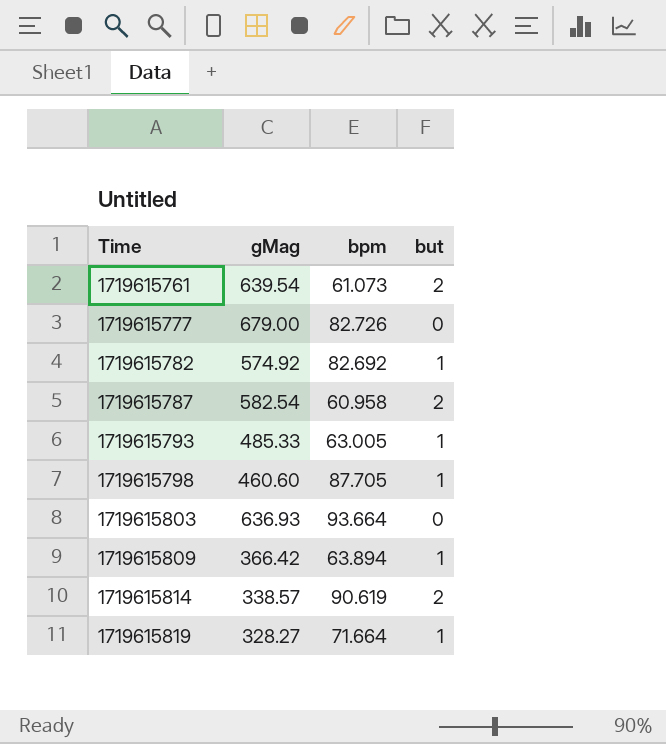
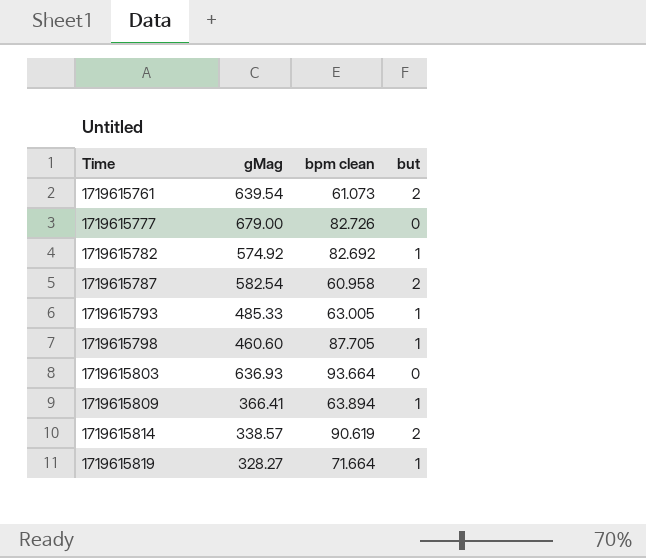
column name: bpm -> bpm clean
1719615809 | gMag: 366.42 -> 366.41

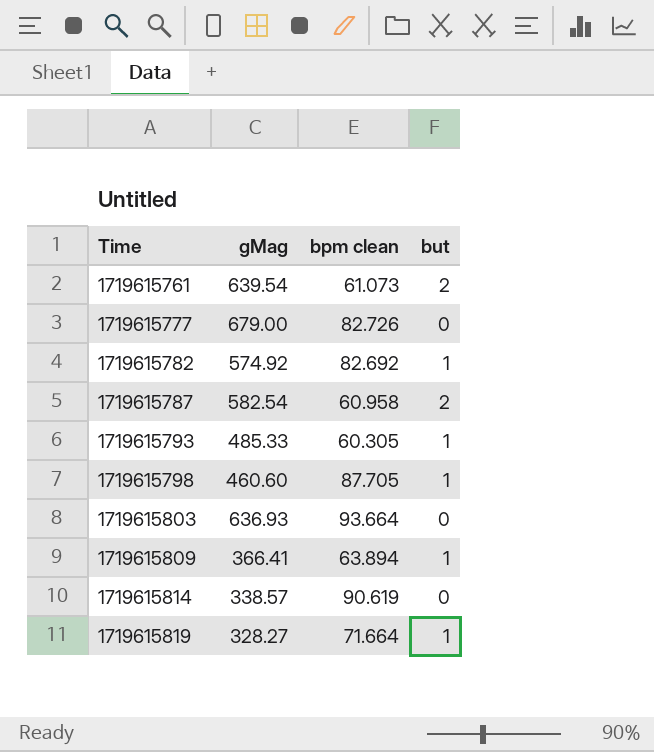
1719615793 | bpm clean: 63.005 -> 60.305
1719615814 | but: 2 -> 0

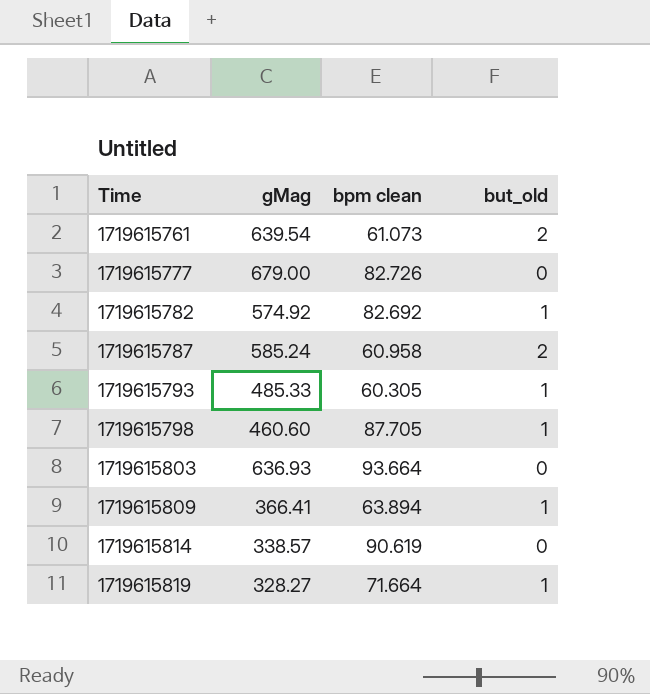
column name: but -> but_old
1719615787 | gMag: 582.54 -> 585.24

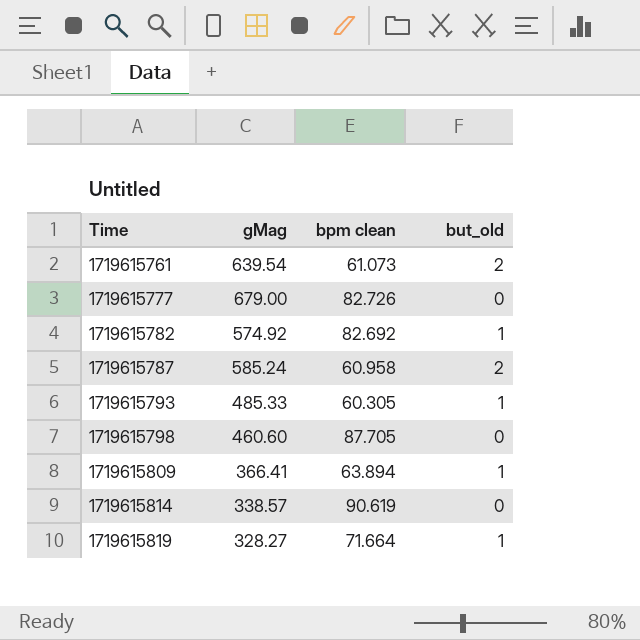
row 1719615803: 636.93 | 93.664 | 0 -> none
1719615798 | but_old: 1 -> 0

